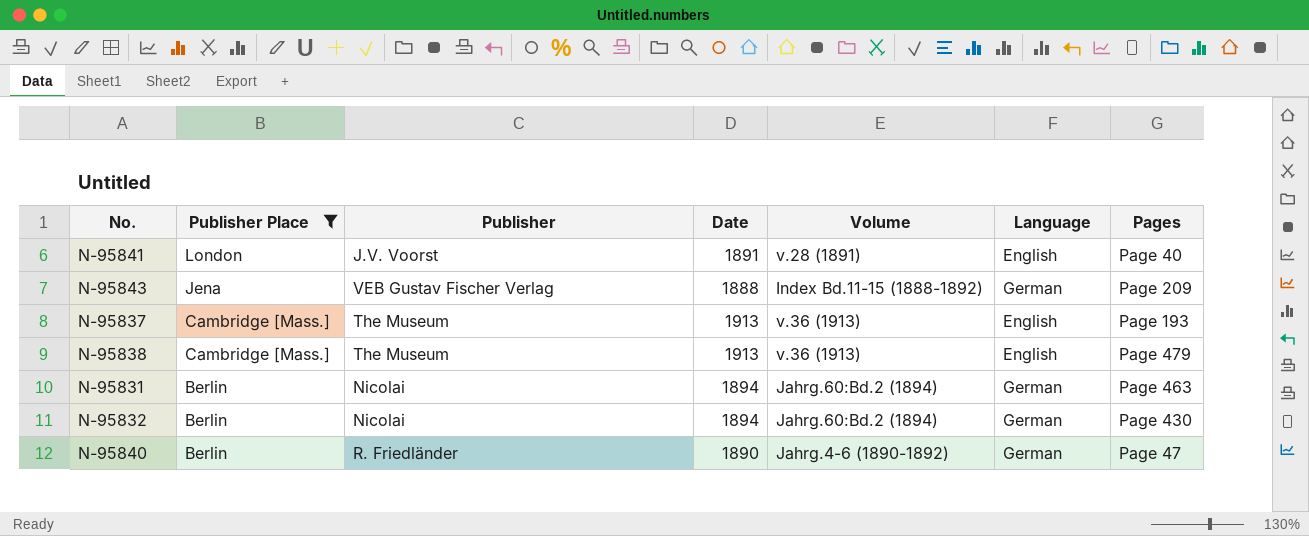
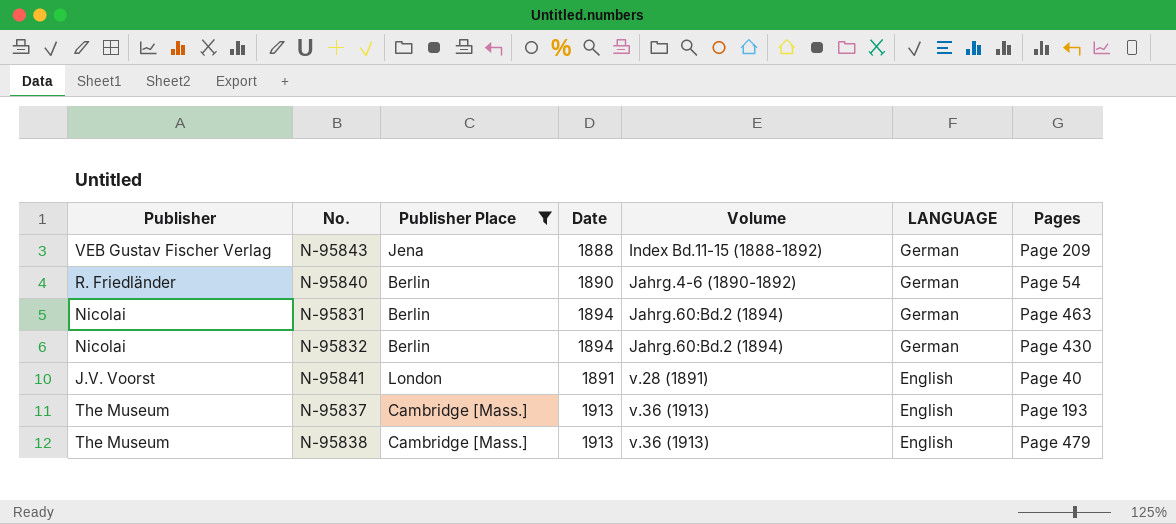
row order: Publisher Place descending -> Volume ascending
column Publisher | position: 3 -> 1
column name: Language -> LANGUAGE
N-95840 | Pages: Page 47 -> Page 54

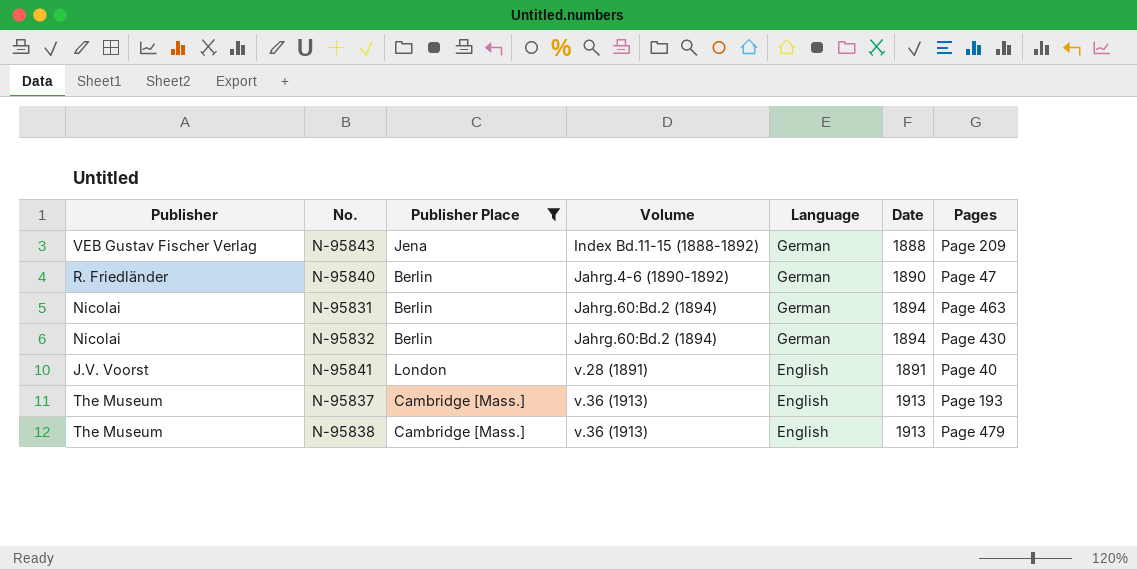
column name: LANGUAGE -> Language
column Date | position: 4 -> 6
N-95840 | Pages: Page 54 -> Page 47

